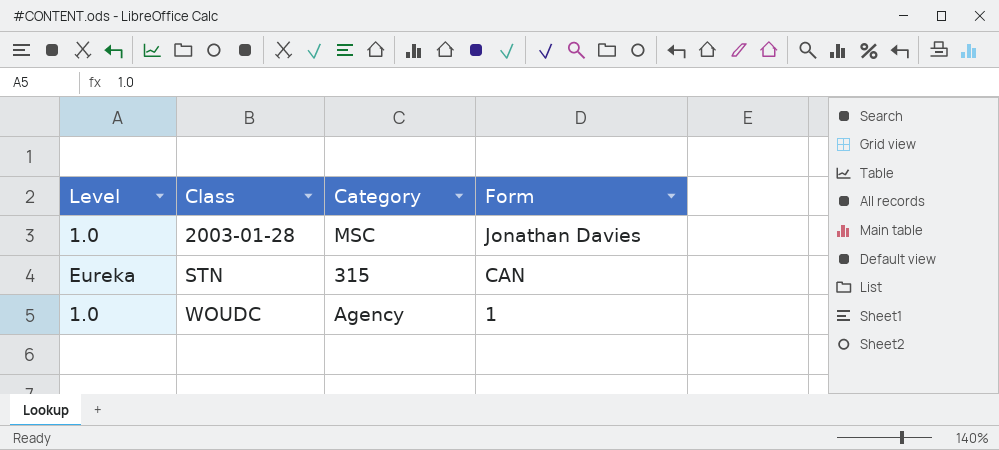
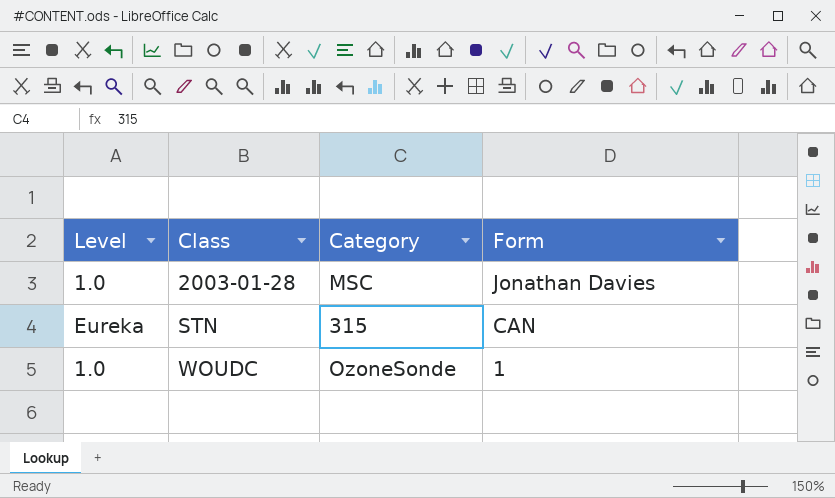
WOUDC | Category: Agency -> OzoneSonde

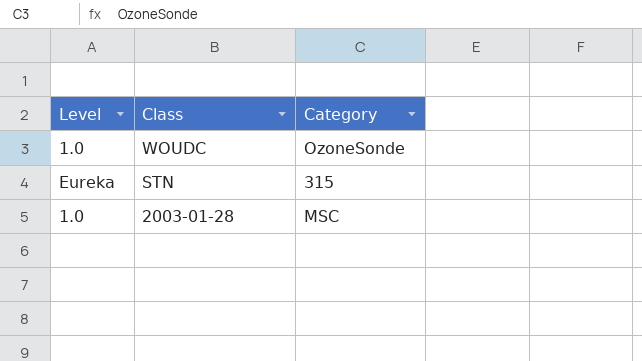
row order: Class ascending -> Class descending
column Form | position: 4 -> none

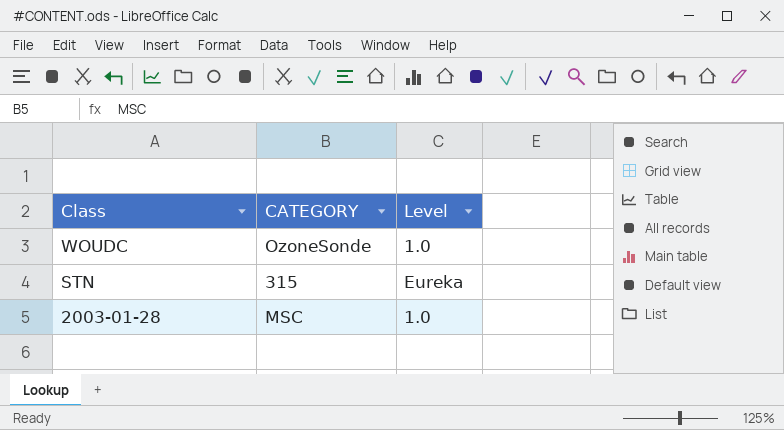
column name: Category -> CATEGORY
column Level | position: 1 -> 3

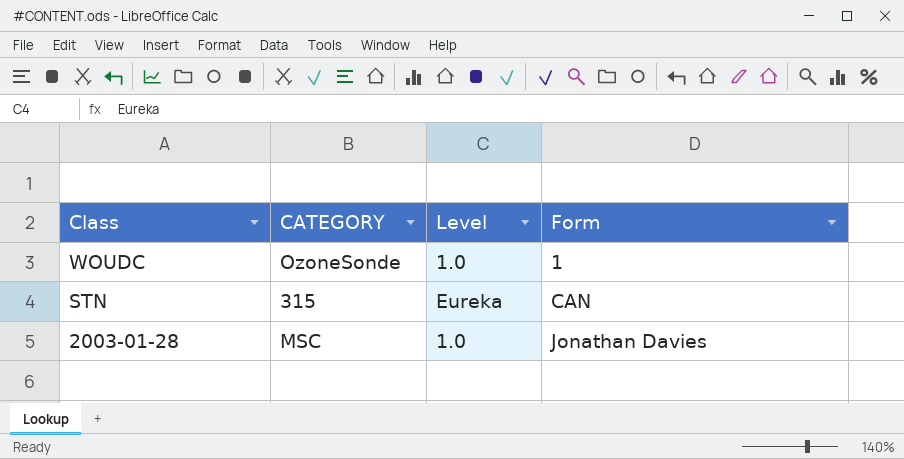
column Form | position: none -> 4

